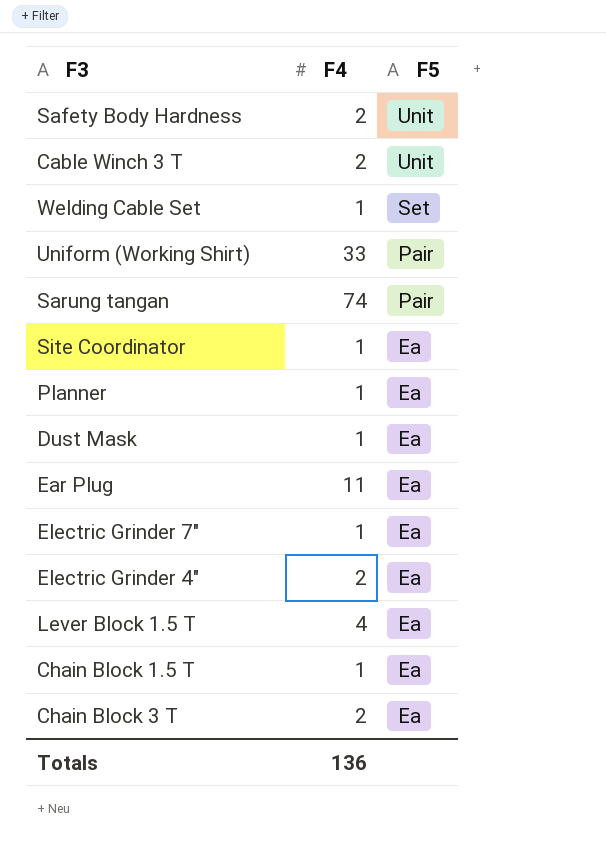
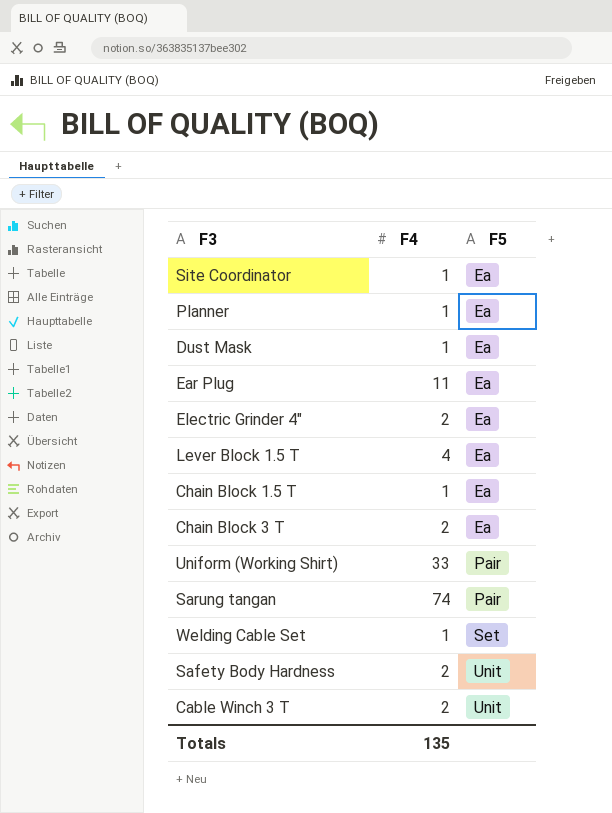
row order: F5 descending -> F5 ascending
row Electric Grinder 7": 1 | Ea -> none
Totals | F4: 136 -> 135

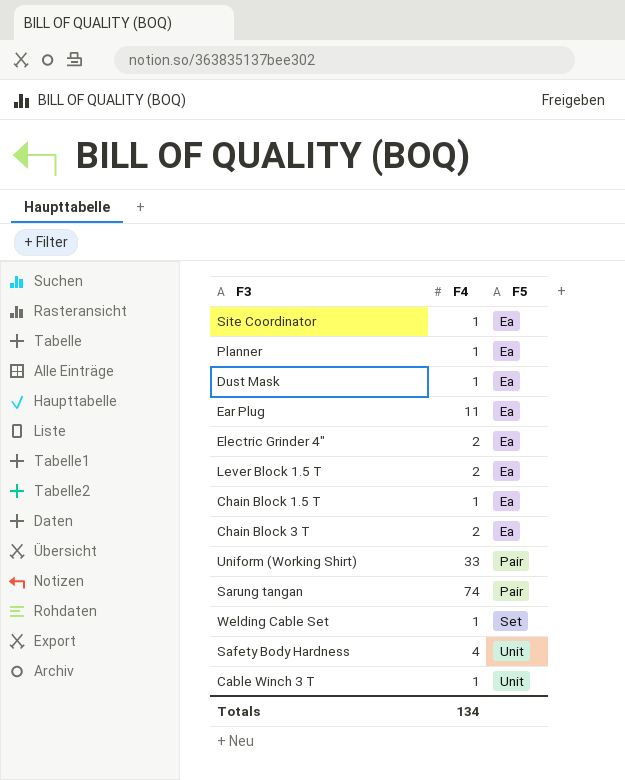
Lever Block 1.5 T | F4: 4 -> 2
Safety Body Hardness | F4: 2 -> 4
Cable Winch 3 T | F4: 2 -> 1
Totals | F4: 135 -> 134

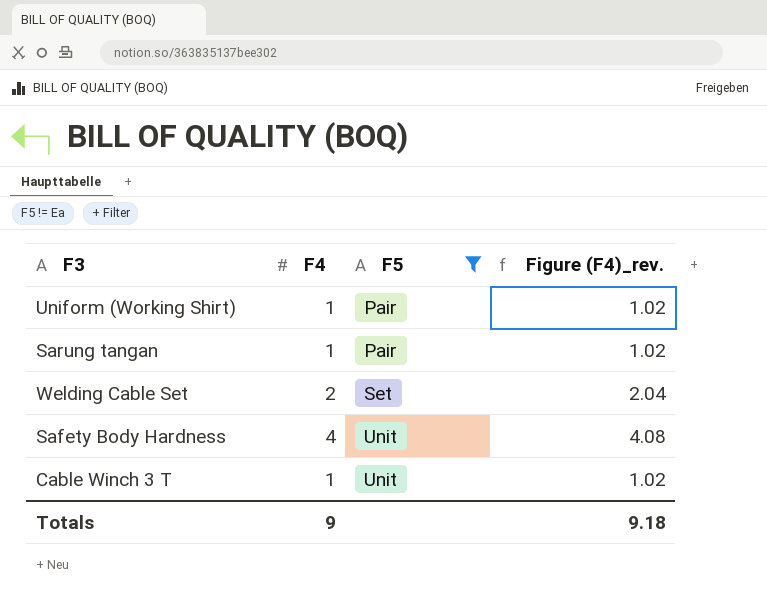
filter: none -> F5 != Ea
column Figure (F4)_rev. | formula: none -> [F4] * 1.02
Uniform (Working Shirt) | F4: 33 -> 1
Sarung tangan | F4: 74 -> 1
Welding Cable Set | F4: 1 -> 2
Totals | F4: 134 -> 9

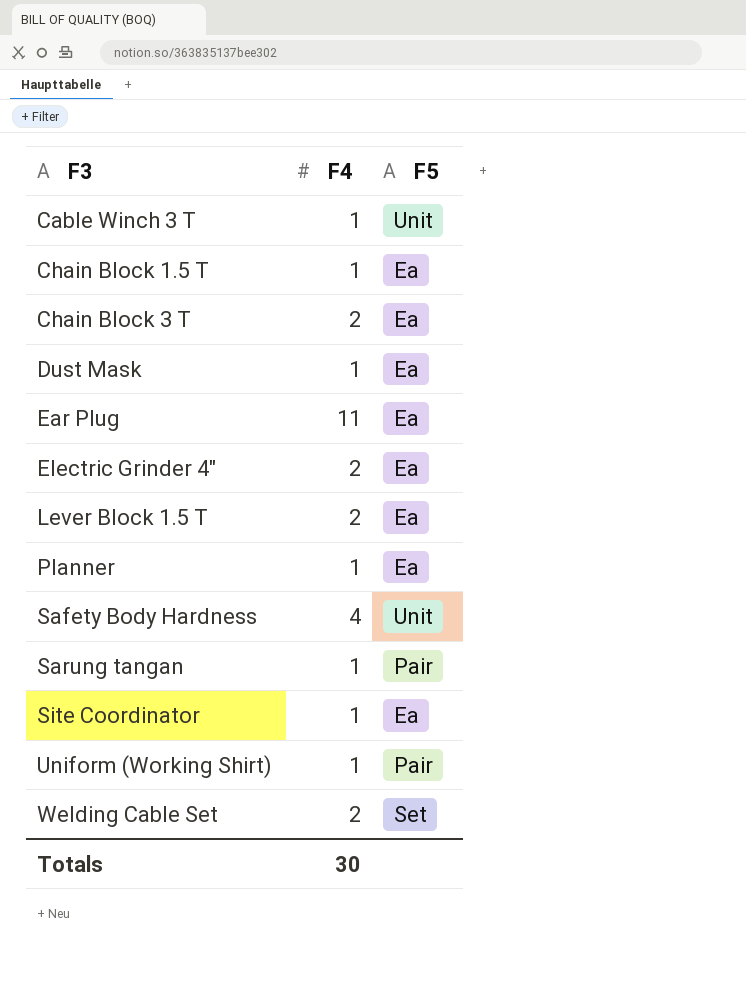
filter: F5 != Ea -> none
row order: F5 ascending -> F3 ascending
column Figure (F4)_rev. | formula: [F4] * 1.02 -> none
Totals | F4: 9 -> 30

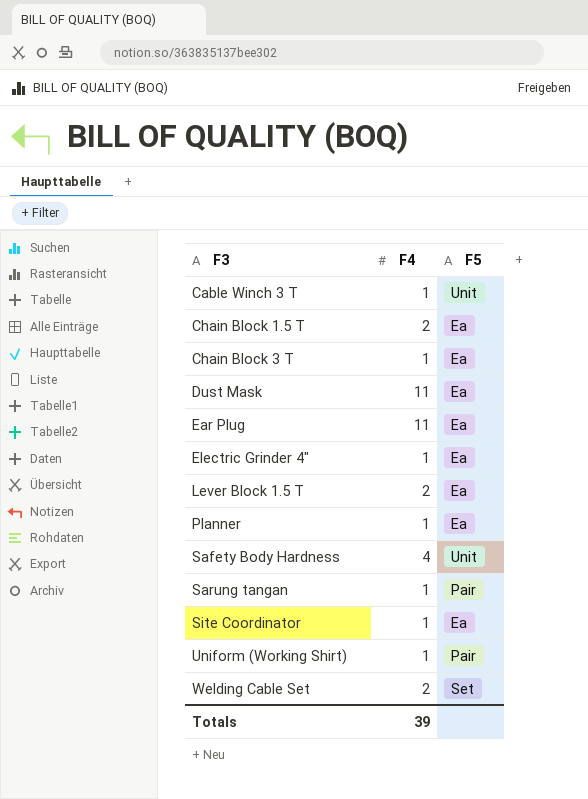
Chain Block 1.5 T | F4: 1 -> 2
Chain Block 3 T | F4: 2 -> 1
Dust Mask | F4: 1 -> 11
Electric Grinder 4" | F4: 2 -> 1
Totals | F4: 30 -> 39

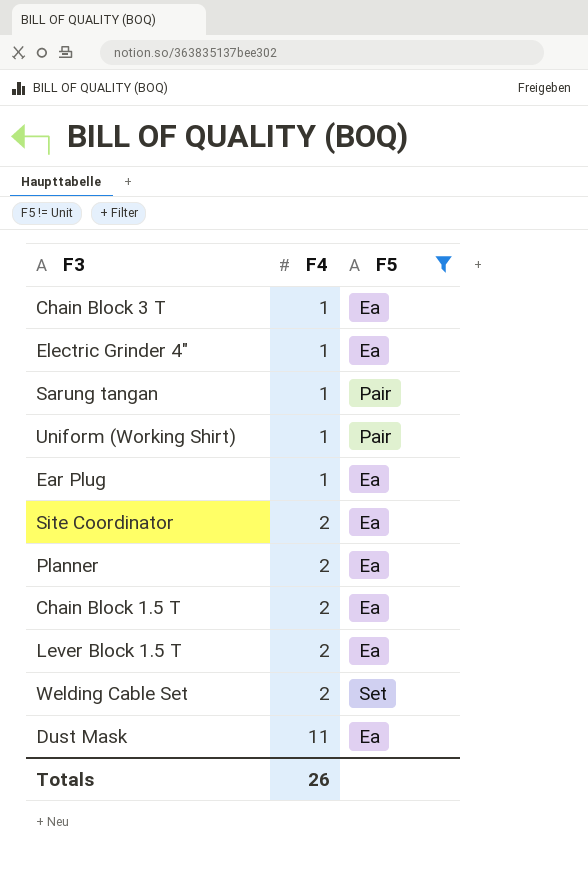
filter: none -> F5 != Unit
row order: F3 ascending -> F4 ascending
Ear Plug | F4: 11 -> 1
Site Coordinator | F4: 1 -> 2
Planner | F4: 1 -> 2
Totals | F4: 39 -> 26

